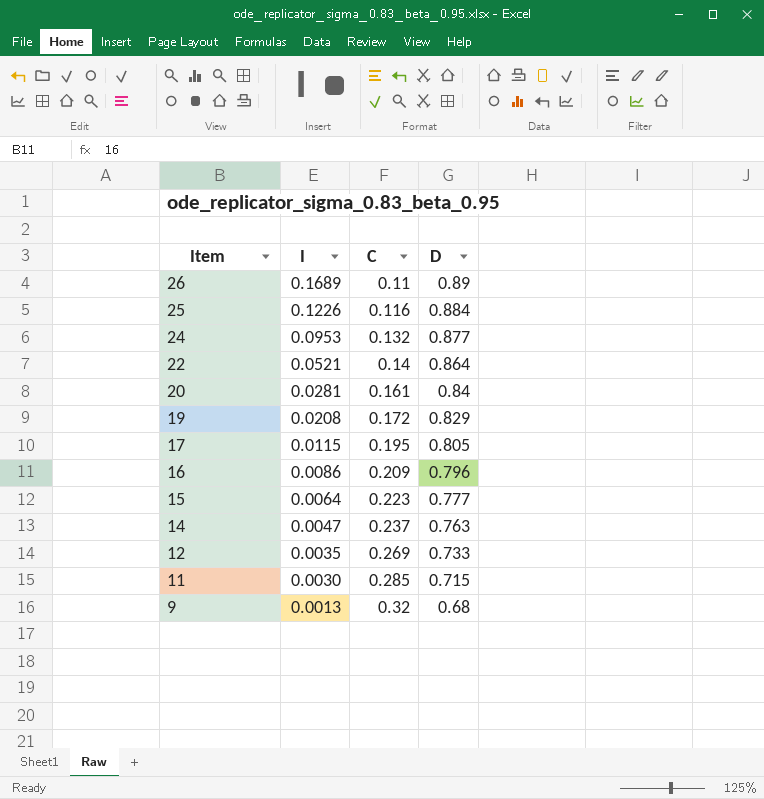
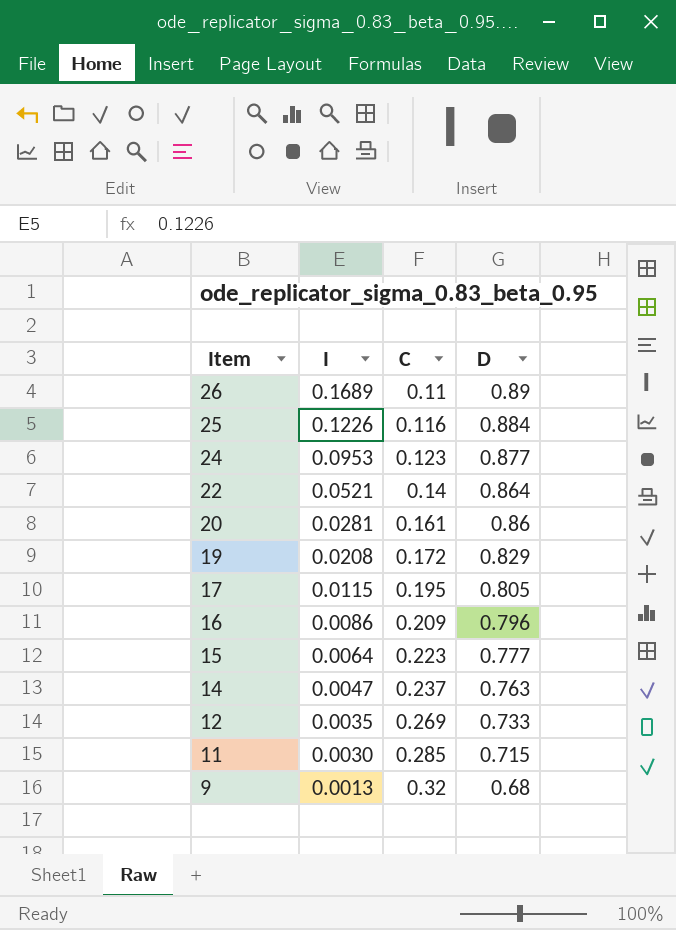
24 | C: 0.132 -> 0.123
20 | D: 0.84 -> 0.86

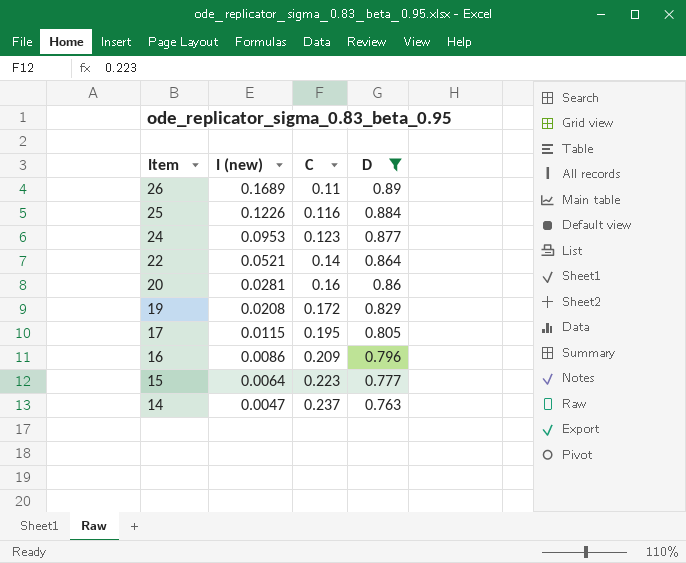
filter: none -> D >= 0.763
column name: I -> I (new)
20 | C: 0.161 -> 0.16

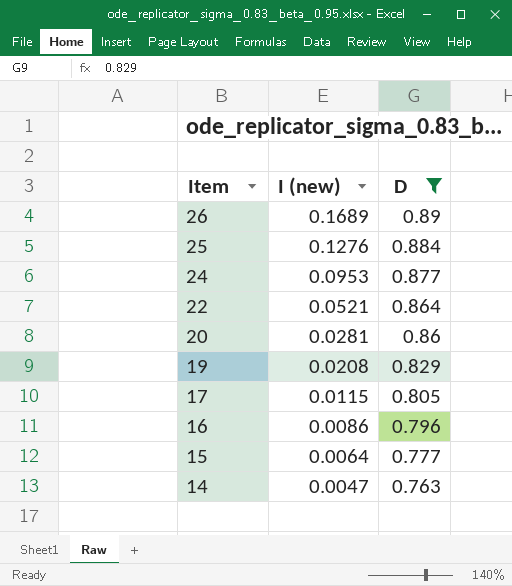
column C | position: 3 -> none
25 | I (new): 0.1226 -> 0.1276

